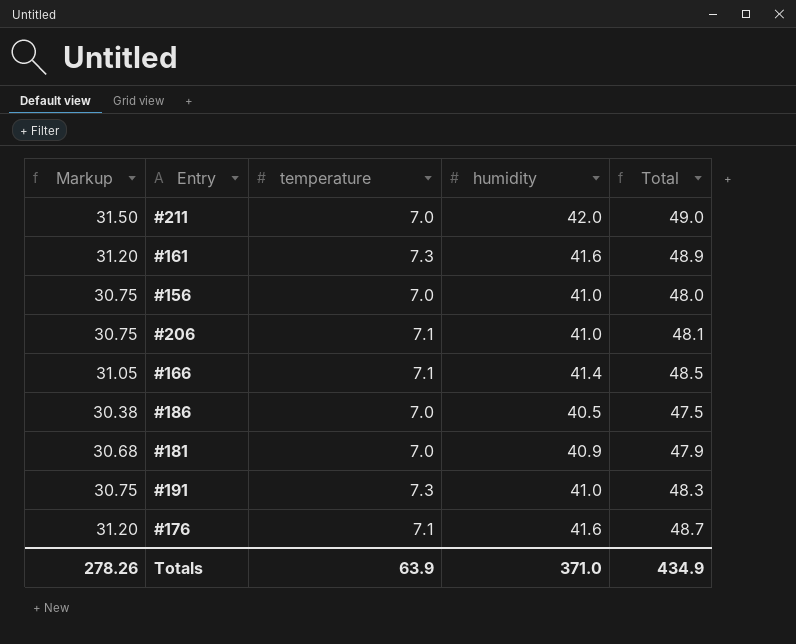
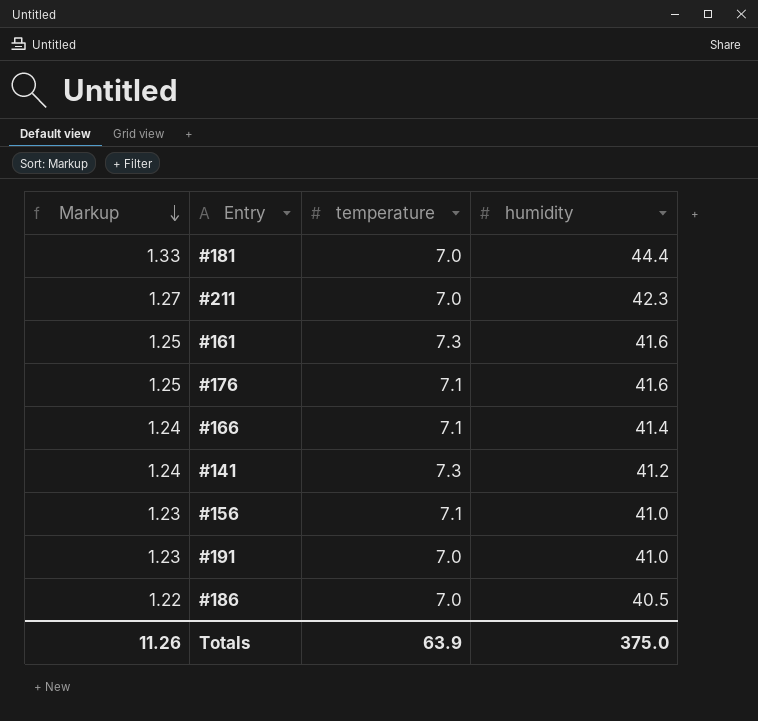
row order: none -> Markup descending
column Total | formula: [temperature] + [humidity] -> none
column Markup | formula: [humidity] * 0.75 -> [humidity] * 0.03
row #206: 30.75 | 7.1 | 41.0 | 48.1 -> none
#181 | humidity: 40.9 -> 44.4
#211 | humidity: 42.0 -> 42.3
row #141: none -> 1.24 | 7.3 | 41.2
#156 | temperature: 7.0 -> 7.1
#191 | temperature: 7.3 -> 7.0
Totals | Markup: 278.26 -> 11.26
Totals | humidity: 371.0 -> 375.0

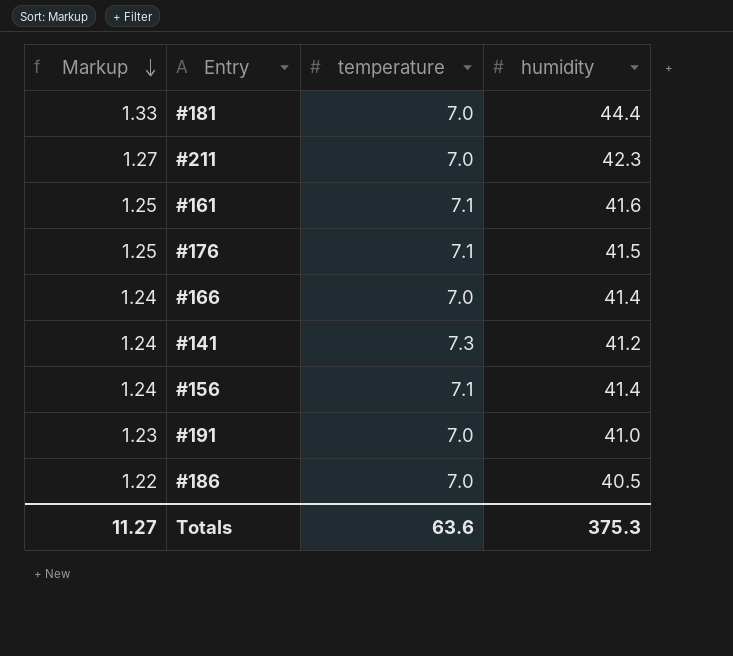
#161 | temperature: 7.3 -> 7.1
#176 | humidity: 41.6 -> 41.5
#166 | temperature: 7.1 -> 7.0
#156 | Markup: 1.23 -> 1.24
#156 | humidity: 41.0 -> 41.4
Totals | Markup: 11.26 -> 11.27
Totals | temperature: 63.9 -> 63.6
Totals | humidity: 375.0 -> 375.3

